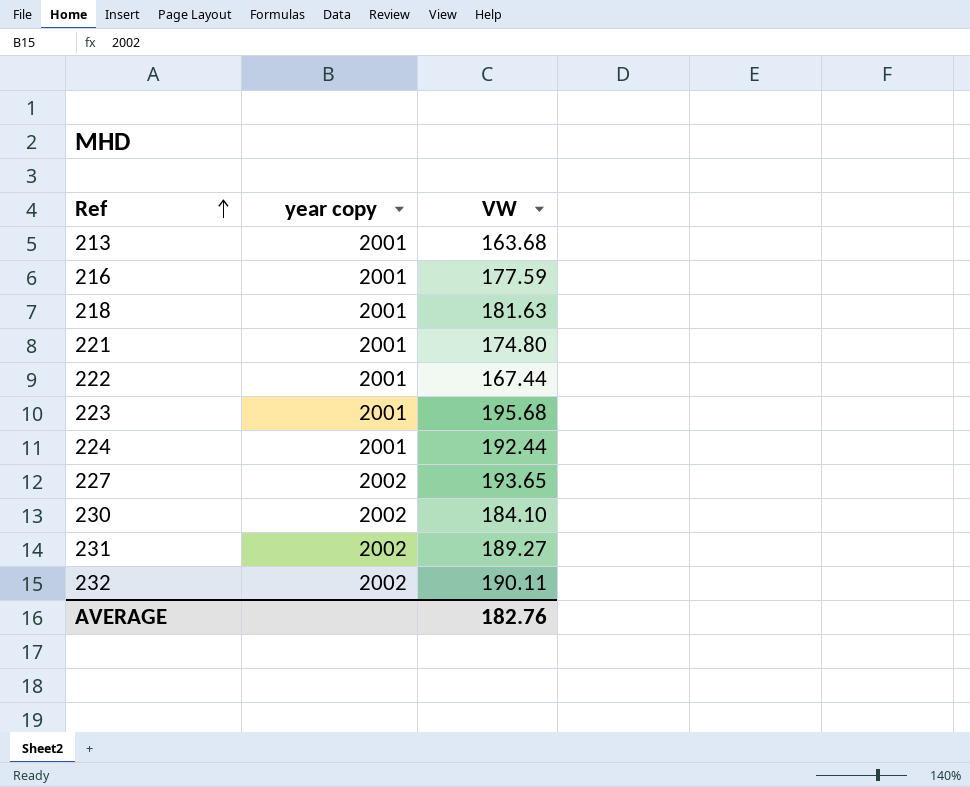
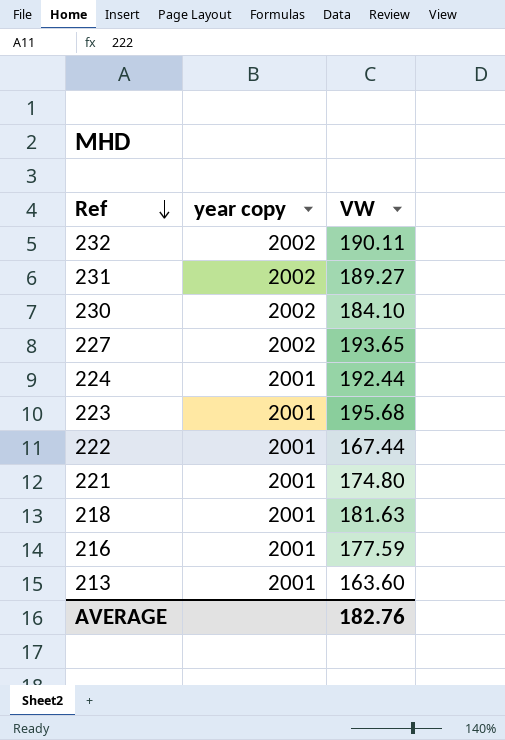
row order: Ref ascending -> Ref descending
213 | VW: 163.68 -> 163.60

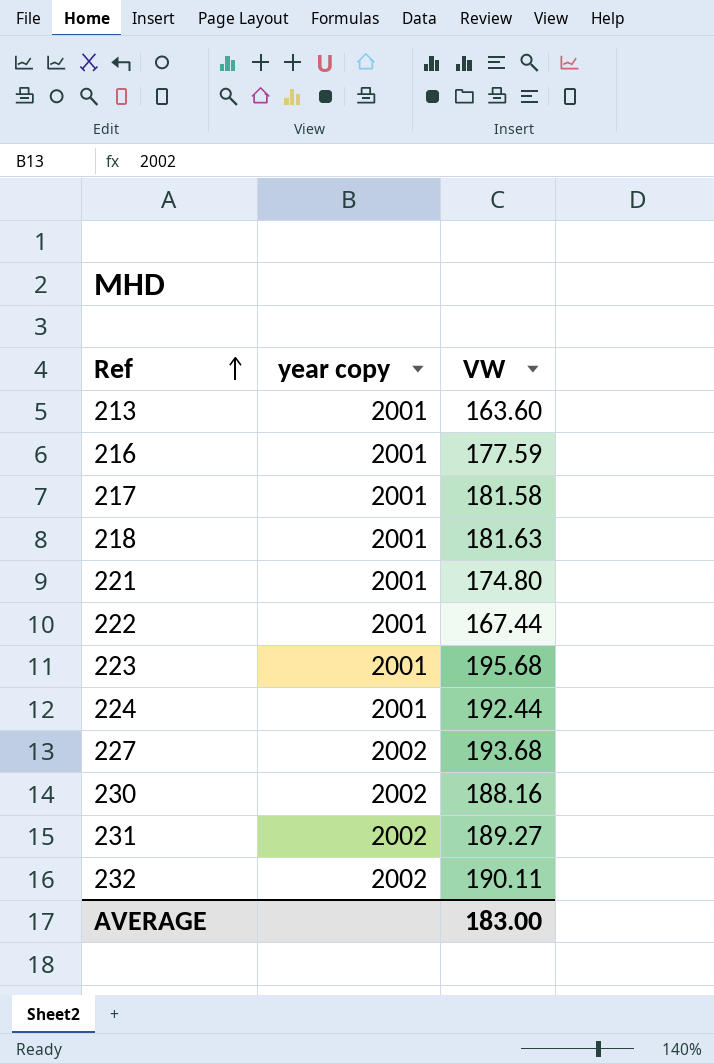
row order: Ref descending -> Ref ascending
row 217: none -> 2001 | 181.58
227 | VW: 193.65 -> 193.68
230 | VW: 184.10 -> 188.16
AVERAGE | VW: 182.76 -> 183.00

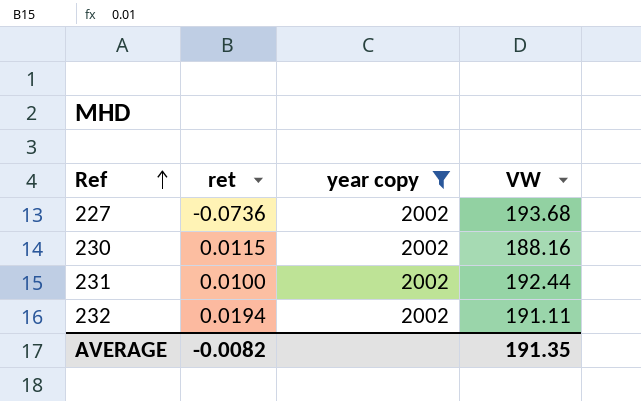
filter: none -> year copy = 2002
column ret | position: none -> 2
231 | VW: 189.27 -> 192.44
232 | VW: 190.11 -> 191.11
AVERAGE | VW: 183.00 -> 191.35

